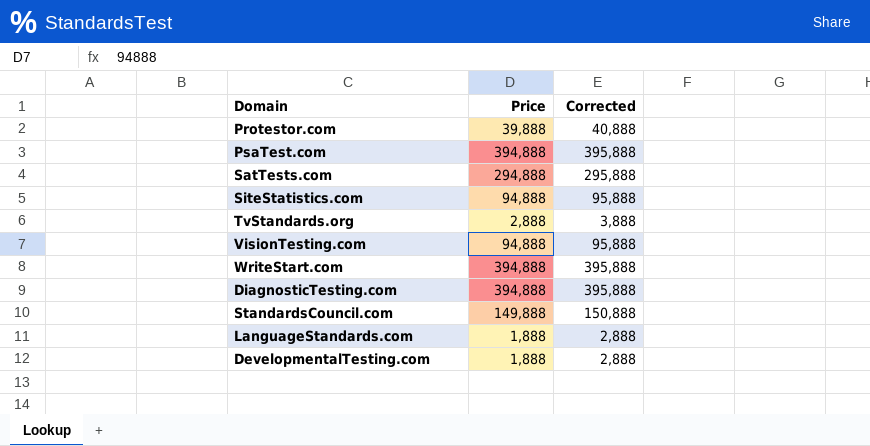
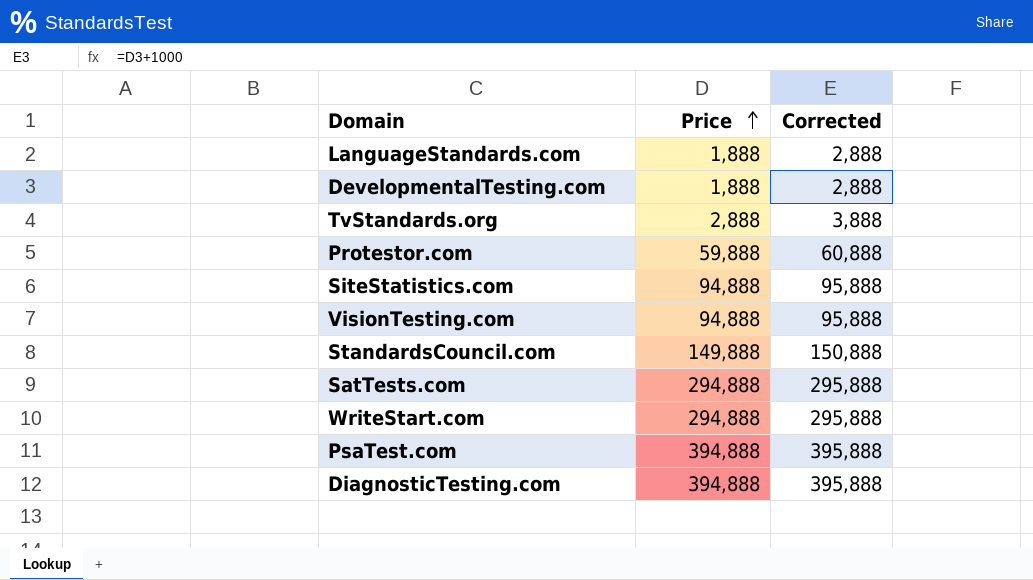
row order: none -> Price ascending
Protestor.com | Price: 39,888 -> 59,888
Protestor.com | Corrected: 40,888 -> 60,888
WriteStart.com | Price: 394,888 -> 294,888
WriteStart.com | Corrected: 395,888 -> 295,888

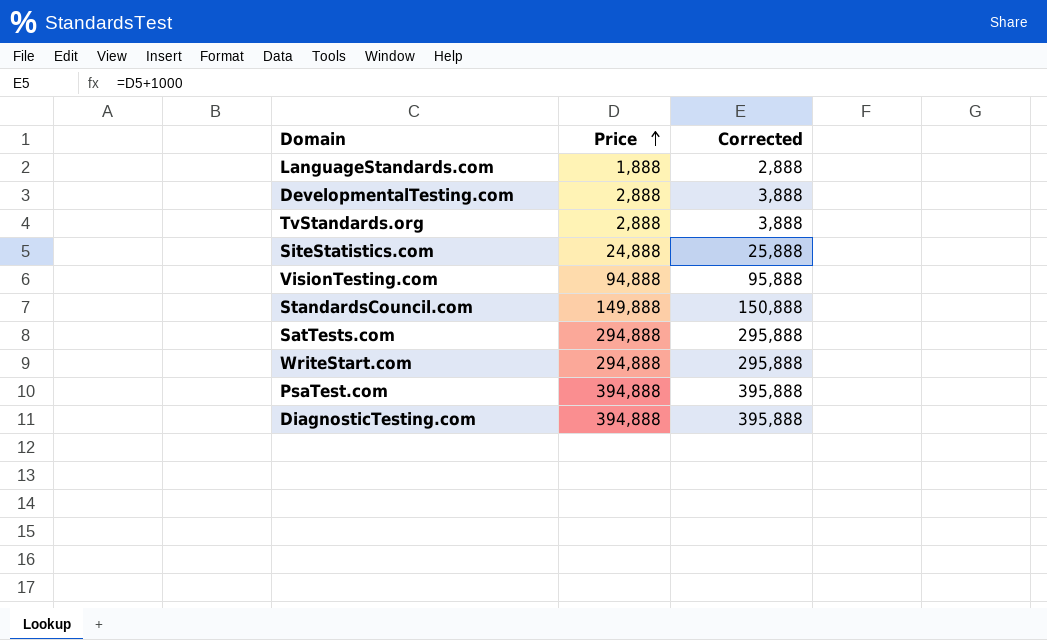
row Protestor.com: 59,888 | 60,888 -> none
DevelopmentalTesting.com | Price: 1,888 -> 2,888
DevelopmentalTesting.com | Corrected: 2,888 -> 3,888
SiteStatistics.com | Price: 94,888 -> 24,888
SiteStatistics.com | Corrected: 95,888 -> 25,888

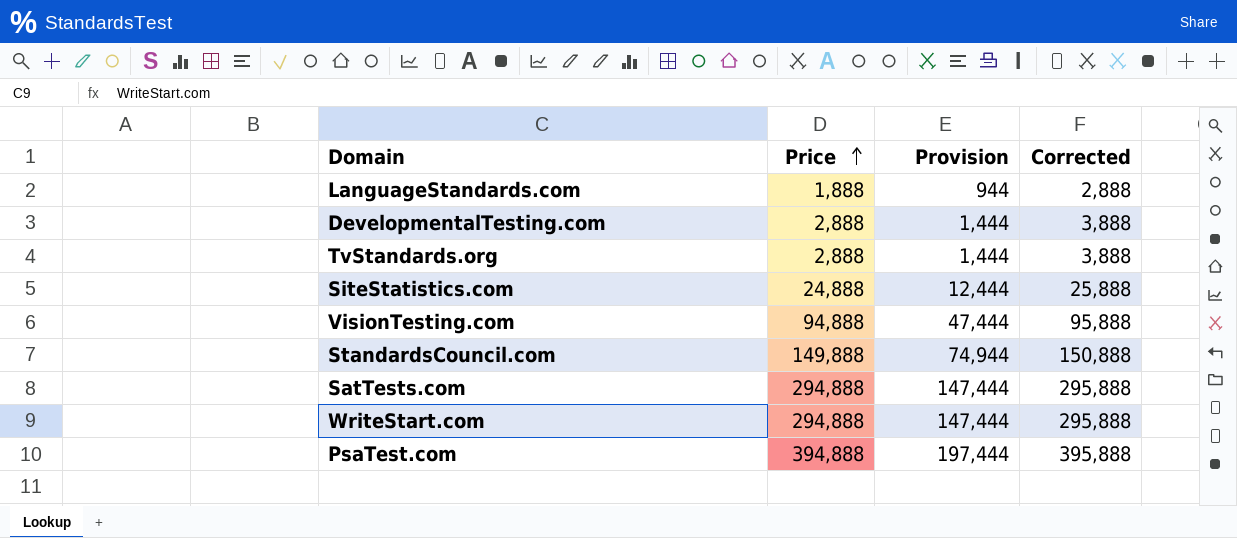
column Provision | formula: none -> [Price] * 0.5
row DiagnosticTesting.com: 394,888 | 395,888 -> none

